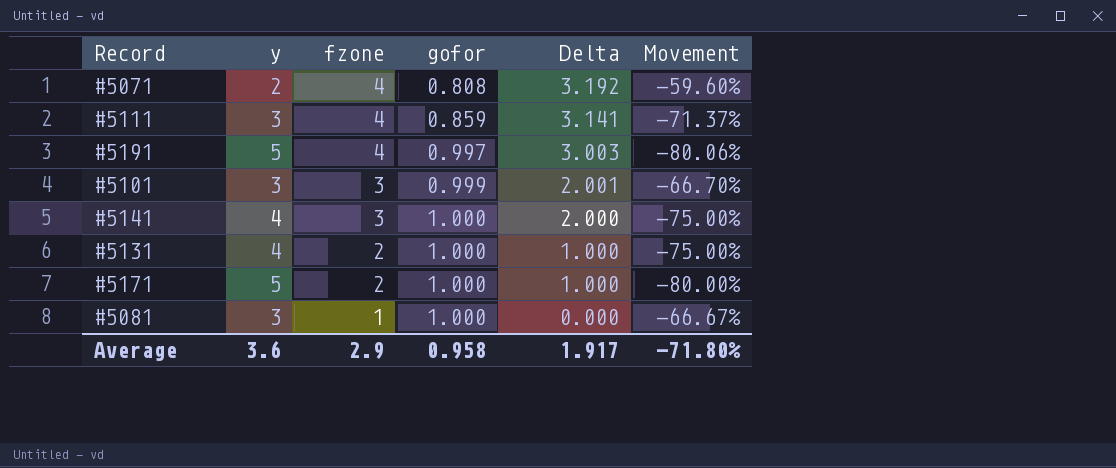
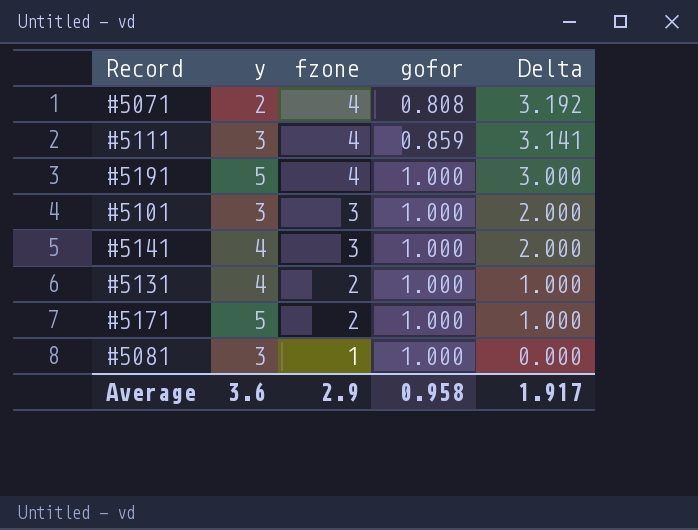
column Movement | formula: ([gofor] - [y]) / [y] -> none
#5191 | gofor: 0.997 -> 1.000
#5191 | Delta: 3.003 -> 3.000
#5101 | gofor: 0.999 -> 1.000
#5101 | Delta: 2.001 -> 2.000

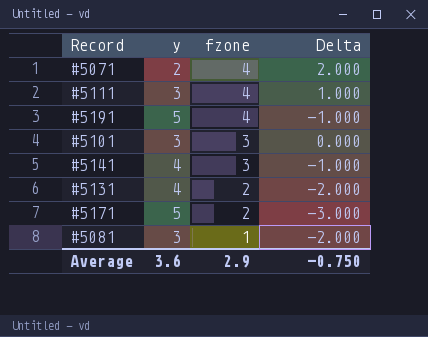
column gofor | position: 4 -> none
column Delta | formula: [fzone] - [gofor] -> [fzone] - [y]
Average | Delta: 1.917 -> -0.750

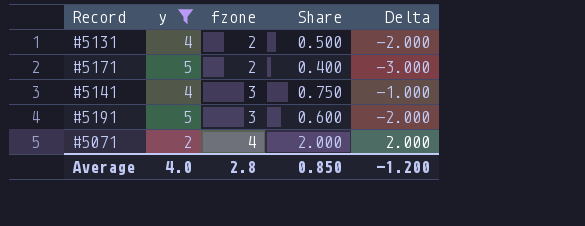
filter: none -> y != 3
row order: fzone descending -> fzone ascending
column Share | formula: none -> [fzone] / [y]
#5191 | fzone: 4 -> 3
#5191 | Delta: -1.000 -> -2.000
Average | y: 3.6 -> 4.0
Average | fzone: 2.9 -> 2.8
Average | Delta: -0.750 -> -1.200

